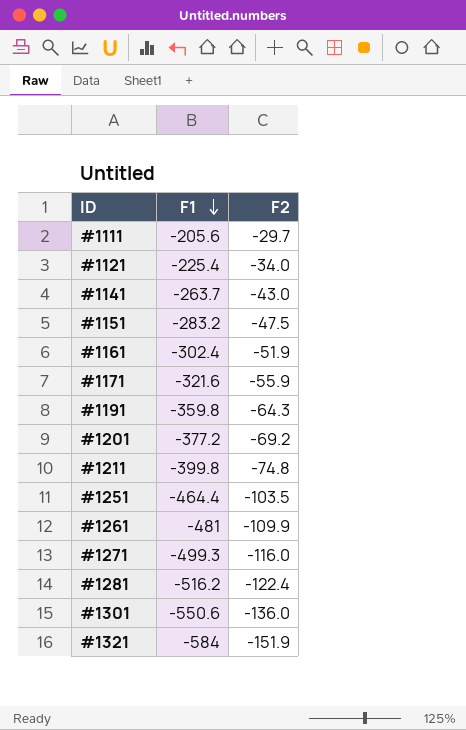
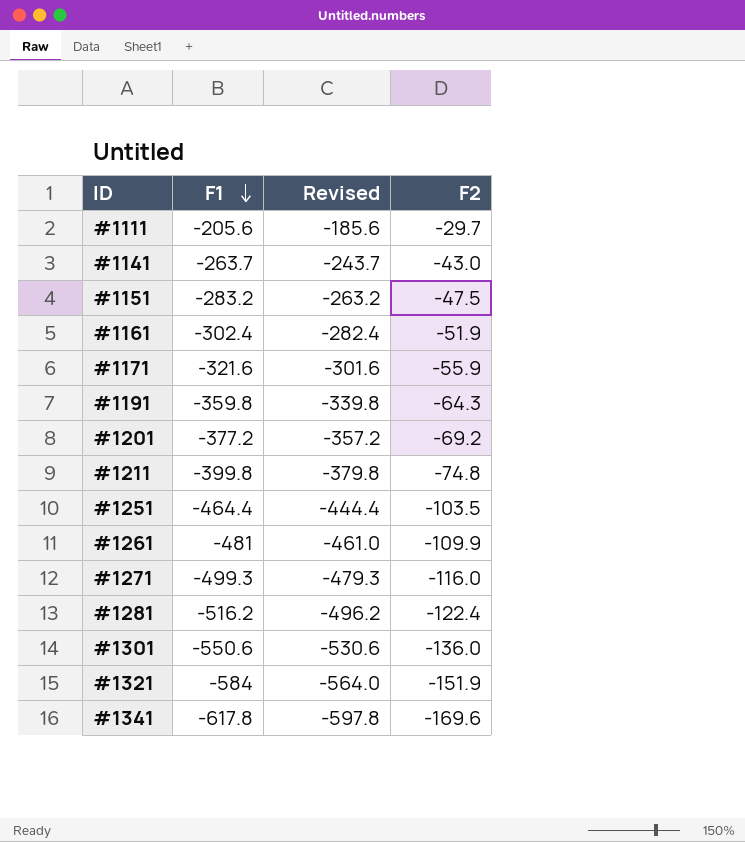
column Revised | formula: none -> [F1] + 20
row #1121: -225.4 | -34.0 -> none
row #1341: none -> -617.8 | -597.8 | -169.6

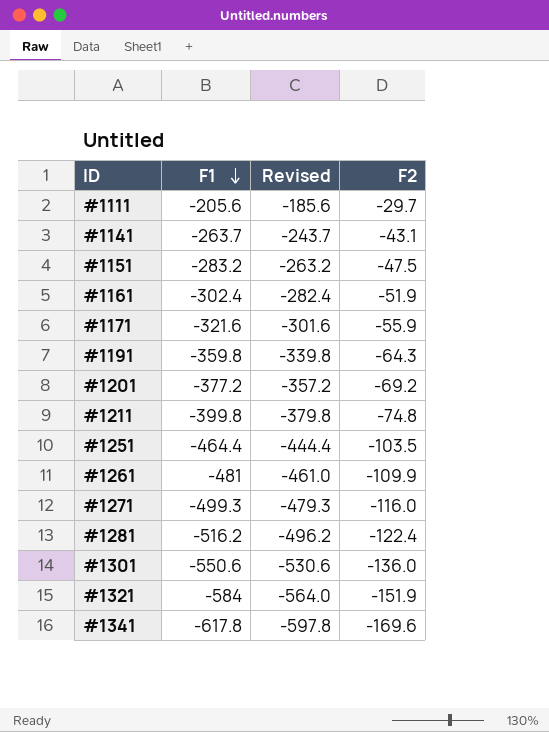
#1141 | F2: -43.0 -> -43.1

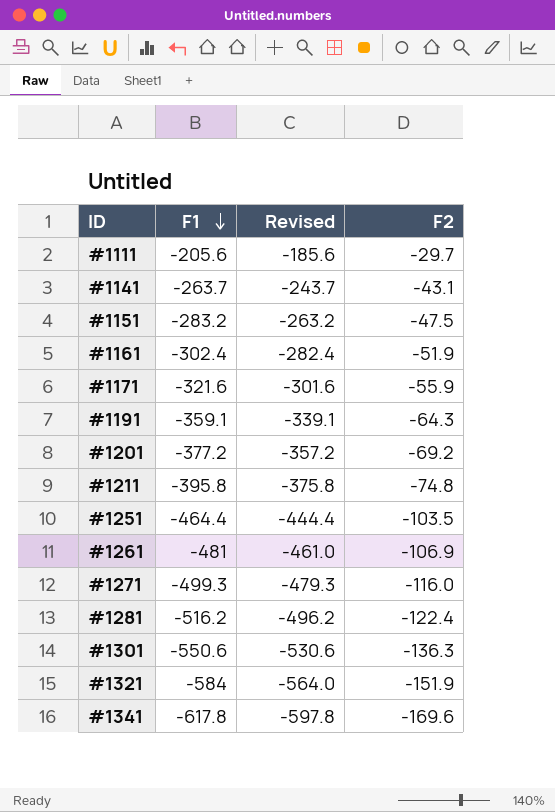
#1191 | F1: -359.8 -> -359.1
#1191 | Revised: -339.8 -> -339.1
#1211 | F1: -399.8 -> -395.8
#1211 | Revised: -379.8 -> -375.8
#1261 | F2: -109.9 -> -106.9
#1301 | F2: -136.0 -> -136.3

